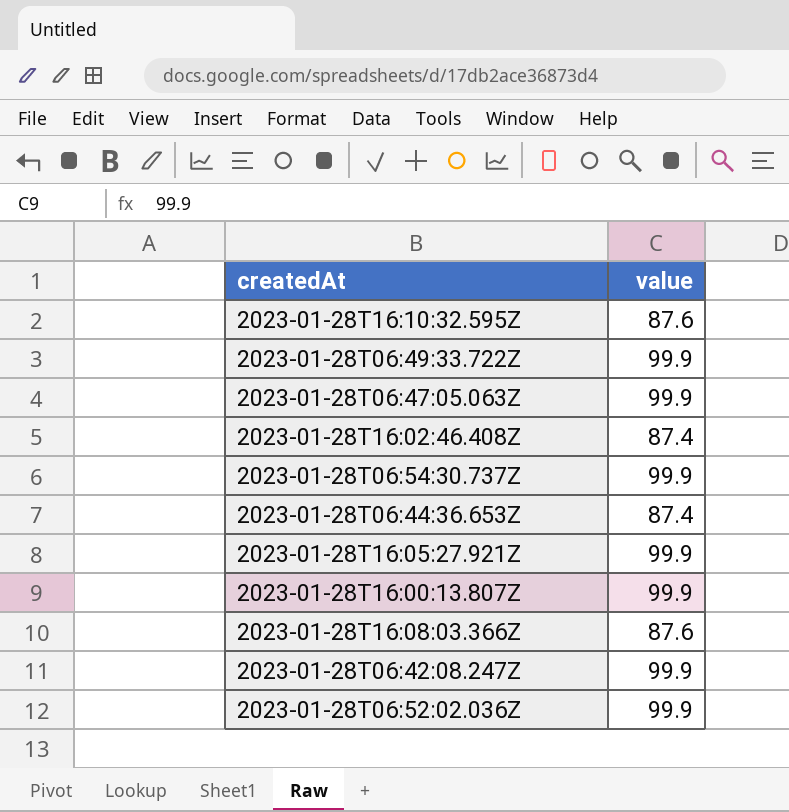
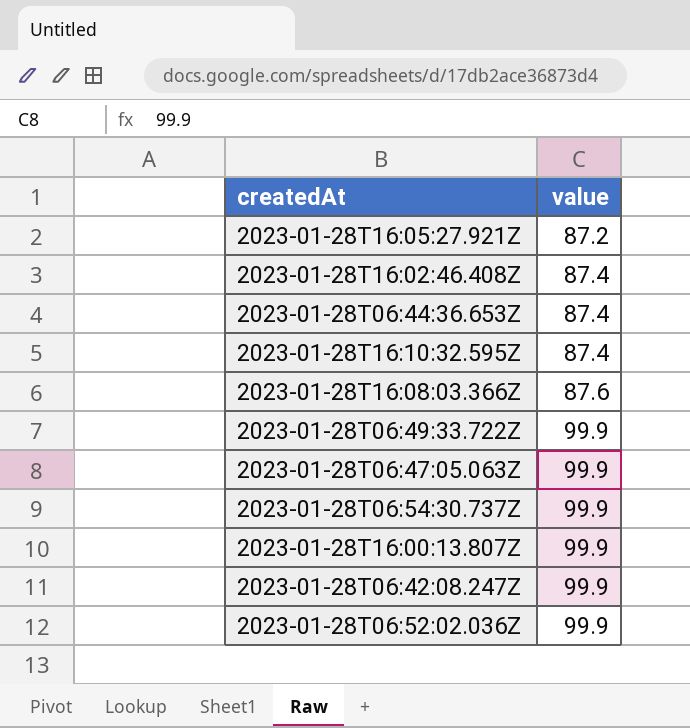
row order: none -> value ascending
2023-01-28T16:05:27.921Z | value: 99.9 -> 87.2
2023-01-28T16:10:32.595Z | value: 87.6 -> 87.4

